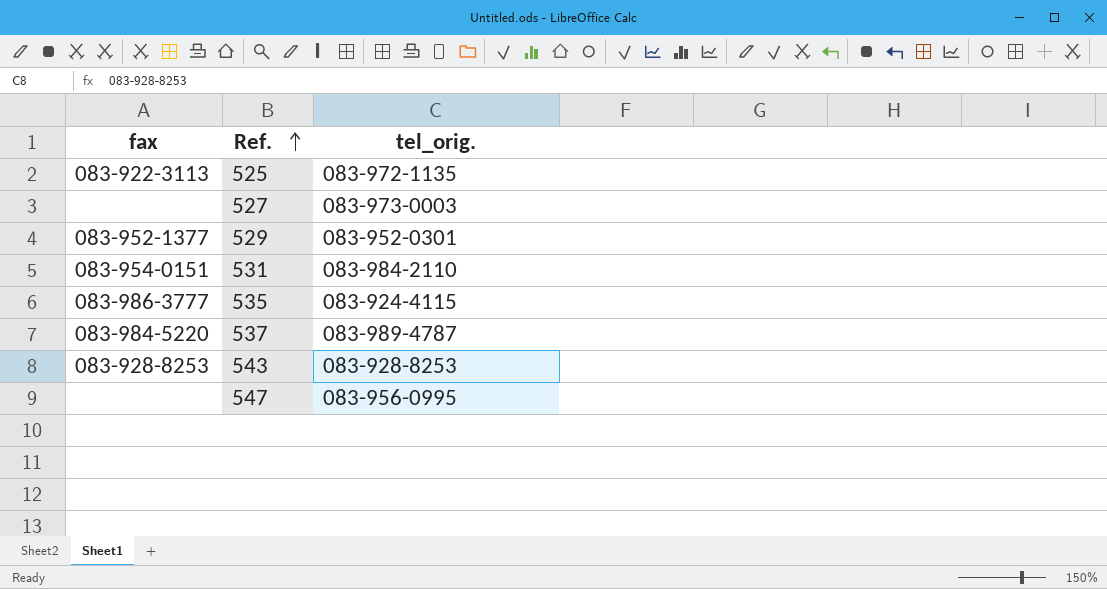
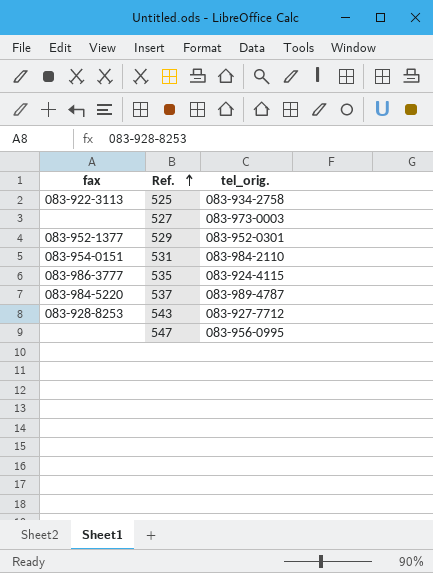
525 | tel_orig.: 083-972-1135 -> 083-934-2758
543 | tel_orig.: 083-928-8253 -> 083-927-7712

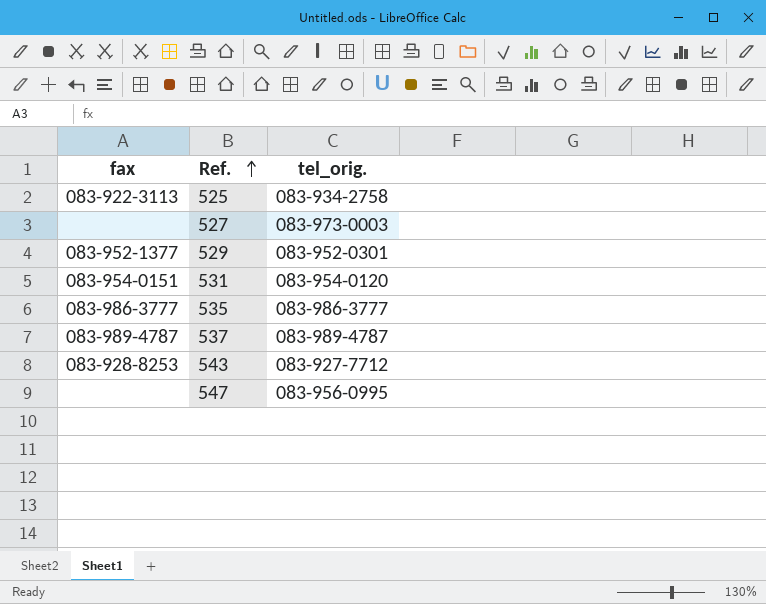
531 | tel_orig.: 083-984-2110 -> 083-954-0120
535 | tel_orig.: 083-924-4115 -> 083-986-3777
537 | fax: 083-984-5220 -> 083-989-4787

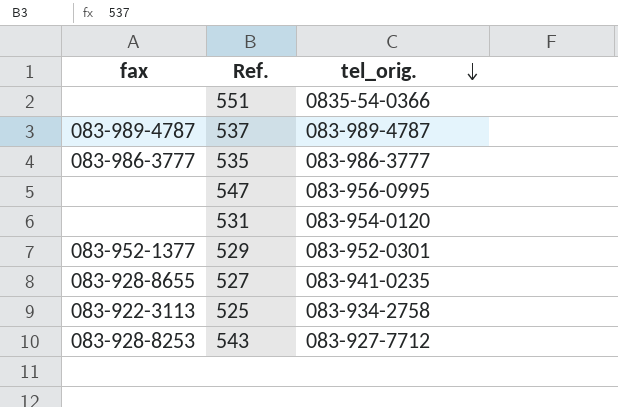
row order: Ref. ascending -> tel_orig. descending
row 551: none -> none | 0835-54-0366
531 | fax: 083-954-0151 -> none
527 | fax: none -> 083-928-8655
527 | tel_orig.: 083-973-0003 -> 083-941-0235

